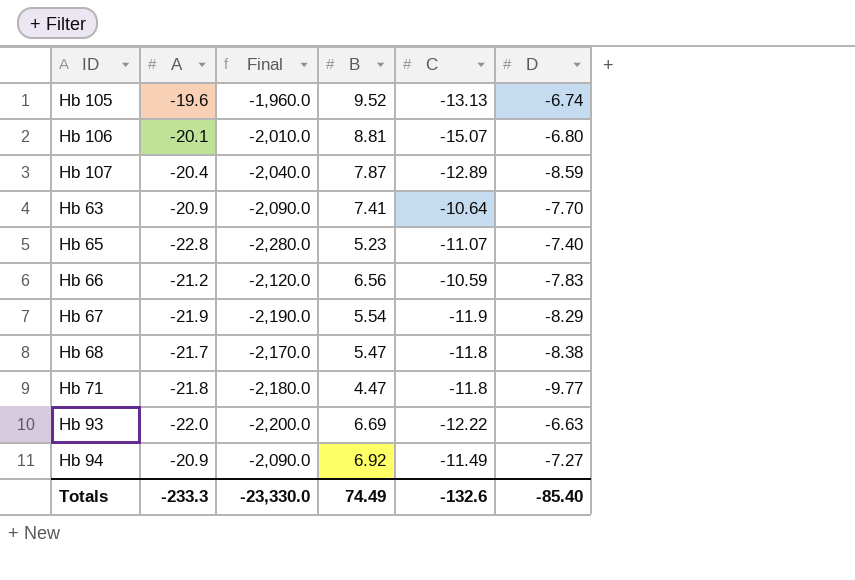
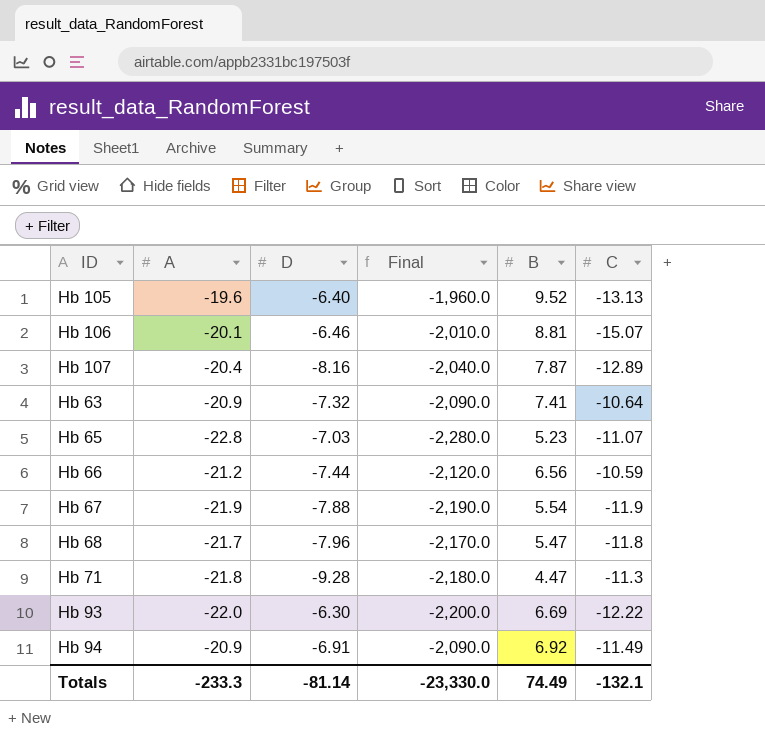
column D | position: 6 -> 3
Hb 105 | D: -6.74 -> -6.40
Hb 106 | D: -6.80 -> -6.46
Hb 107 | D: -8.59 -> -8.16
Hb 63 | D: -7.70 -> -7.32
Hb 65 | D: -7.40 -> -7.03
Hb 66 | D: -7.83 -> -7.44
Hb 67 | D: -8.29 -> -7.88
Hb 68 | D: -8.38 -> -7.96
Hb 71 | D: -9.77 -> -9.28
Hb 71 | C: -11.8 -> -11.3
Hb 93 | D: -6.63 -> -6.30
Hb 94 | D: -7.27 -> -6.91
Totals | D: -85.40 -> -81.14
Totals | C: -132.6 -> -132.1

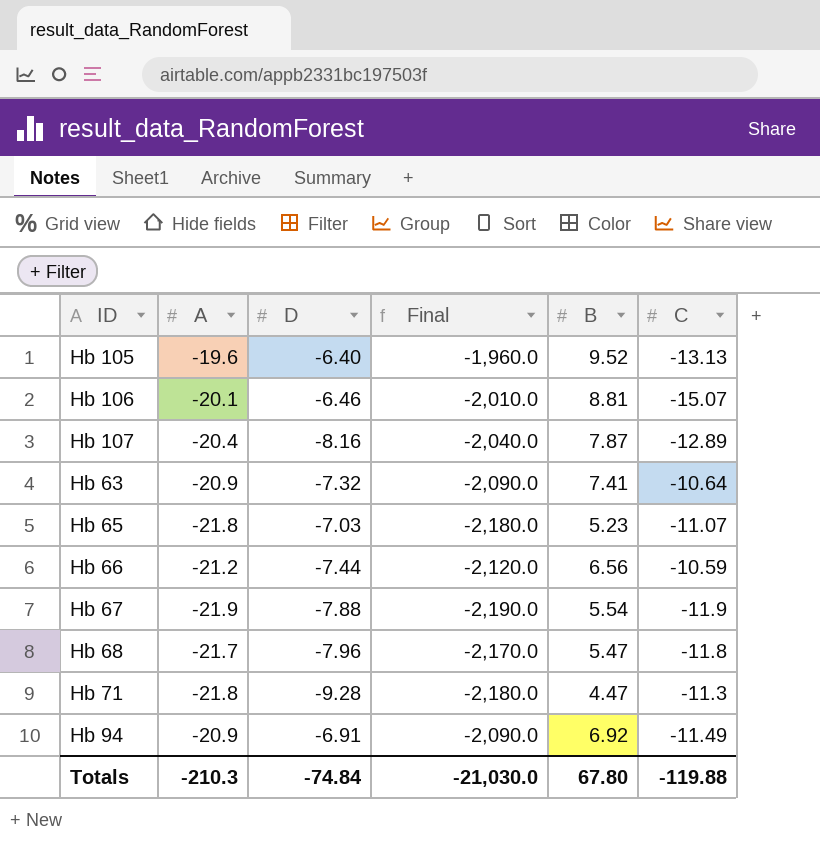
row Hb 93: -22.0 | -6.30 | -2,200.0 | 6.69 | -12.22 -> none
Hb 65 | A: -22.8 -> -21.8
Hb 65 | Final: -2,280.0 -> -2,180.0
Totals | A: -233.3 -> -210.3
Totals | D: -81.14 -> -74.84
Totals | Final: -23,330.0 -> -21,030.0
Totals | B: 74.49 -> 67.80
Totals | C: -132.1 -> -119.88

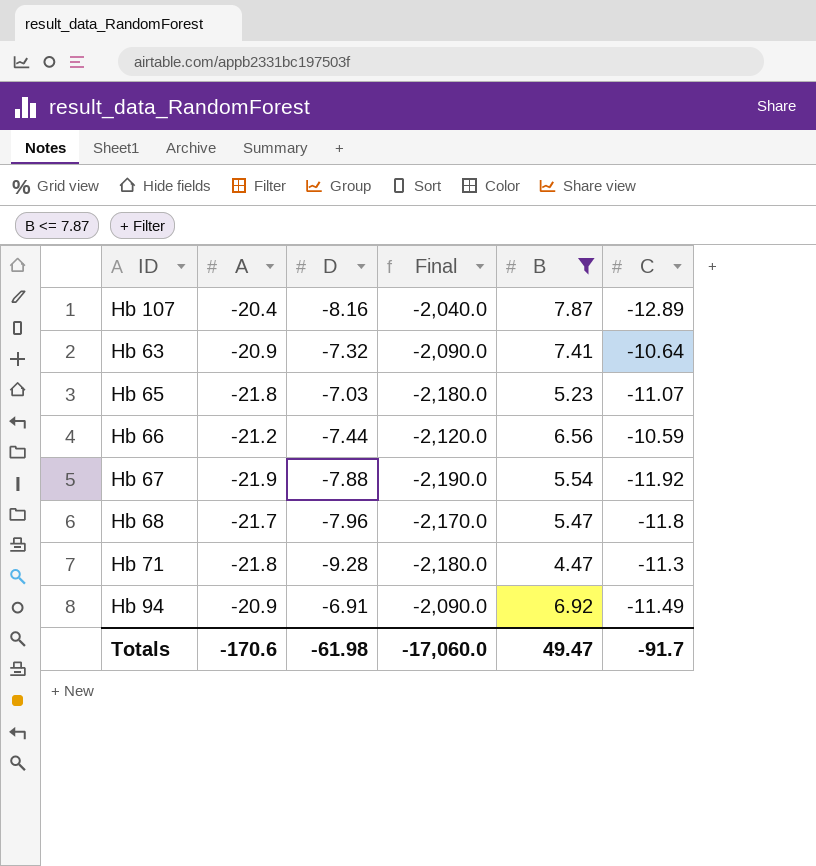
filter: none -> B <= 7.87
Hb 67 | C: -11.9 -> -11.92
Totals | A: -210.3 -> -170.6
Totals | D: -74.84 -> -61.98
Totals | Final: -21,030.0 -> -17,060.0
Totals | B: 67.80 -> 49.47
Totals | C: -119.88 -> -91.7

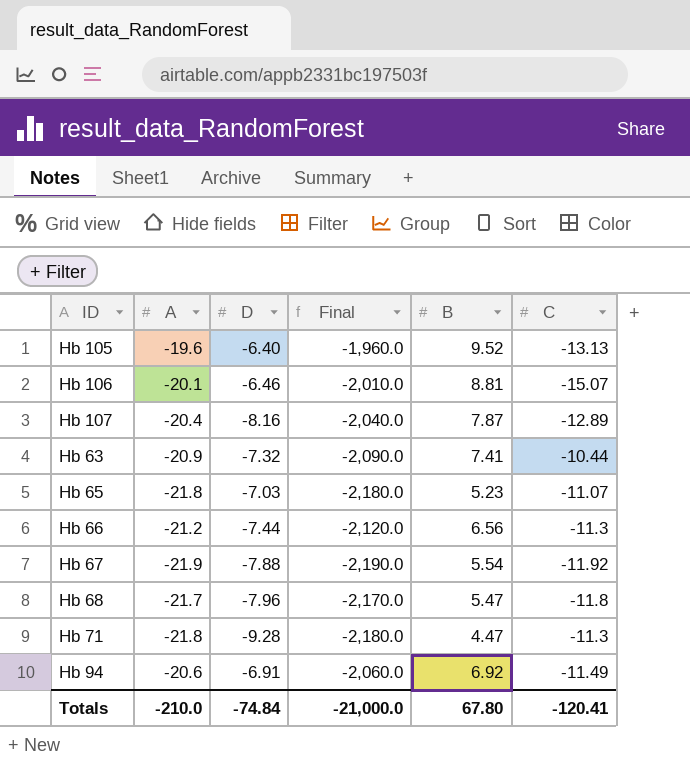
filter: B <= 7.87 -> none
Hb 63 | C: -10.64 -> -10.44
Hb 66 | C: -10.59 -> -11.3
Hb 94 | A: -20.9 -> -20.6
Hb 94 | Final: -2,090.0 -> -2,060.0
Totals | A: -170.6 -> -210.0
Totals | D: -61.98 -> -74.84
Totals | Final: -17,060.0 -> -21,000.0
Totals | B: 49.47 -> 67.80
Totals | C: -91.7 -> -120.41

